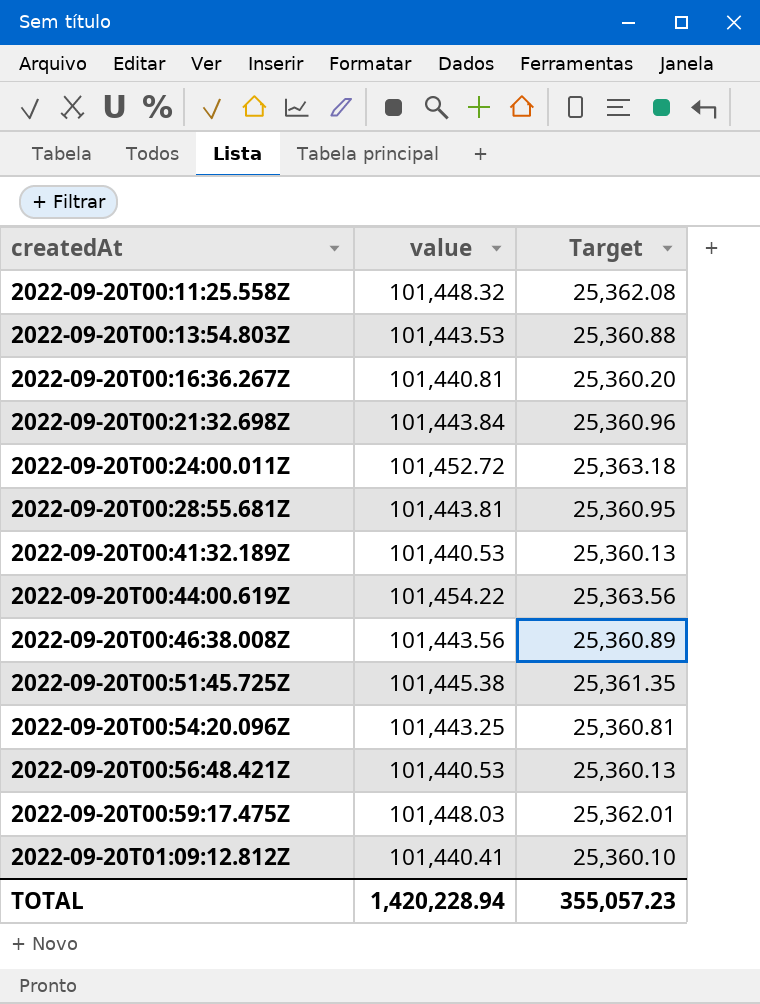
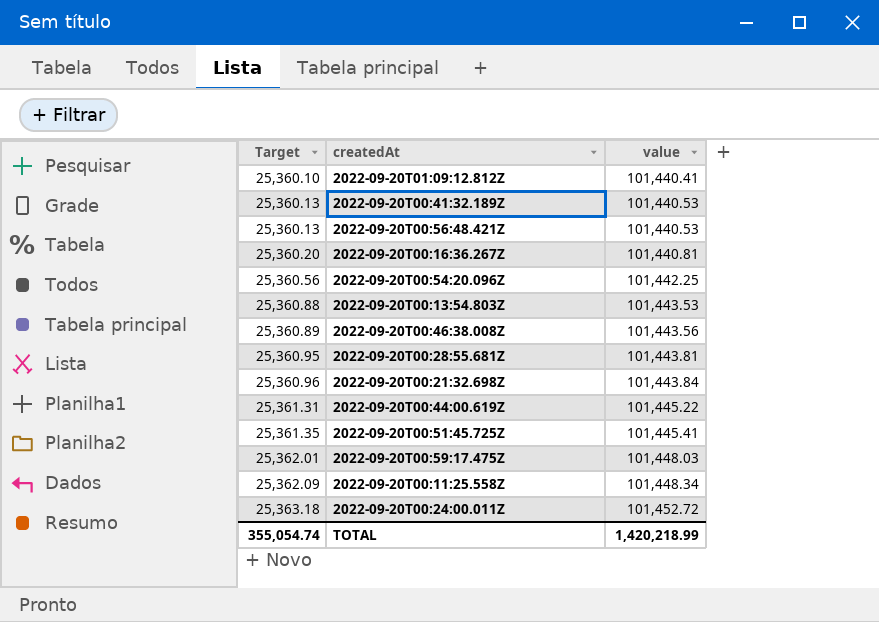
row order: createdAt ascending -> Target ascending
column Target | position: 3 -> 1
2022-09-20T00:54:20.096Z | Target: 25,360.81 -> 25,360.56
2022-09-20T00:54:20.096Z | value: 101,443.25 -> 101,442.25
2022-09-20T00:44:00.619Z | Target: 25,363.56 -> 25,361.31
2022-09-20T00:44:00.619Z | value: 101,454.22 -> 101,445.22
2022-09-20T00:51:45.725Z | value: 101,445.38 -> 101,445.41
2022-09-20T00:11:25.558Z | Target: 25,362.08 -> 25,362.09
2022-09-20T00:11:25.558Z | value: 101,448.32 -> 101,448.34
TOTAL | Target: 355,057.23 -> 355,054.74
TOTAL | value: 1,420,228.94 -> 1,420,218.99

